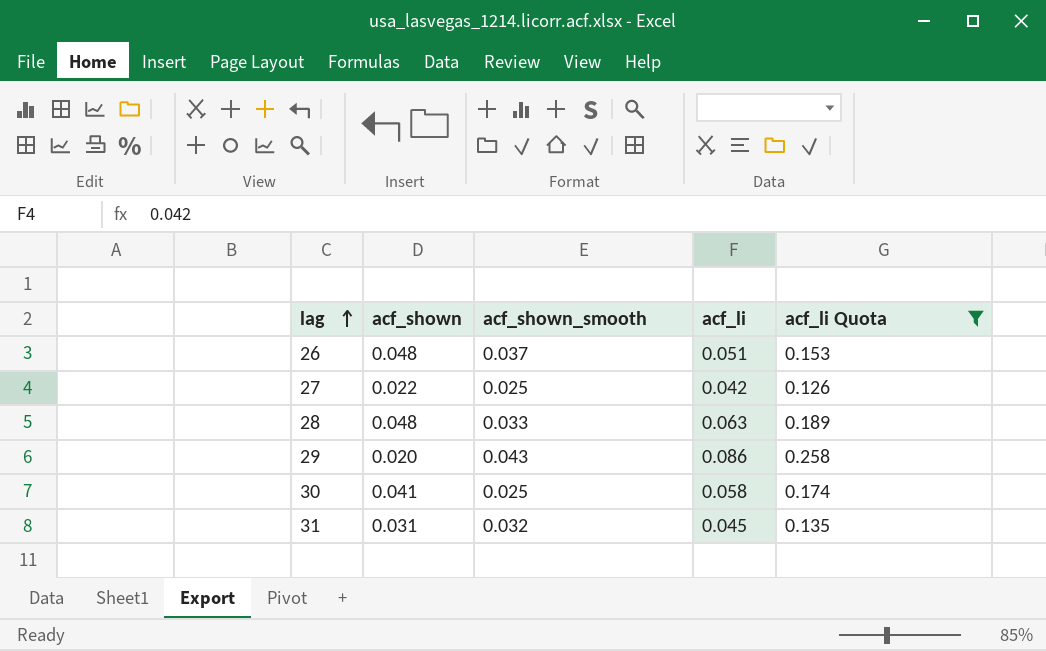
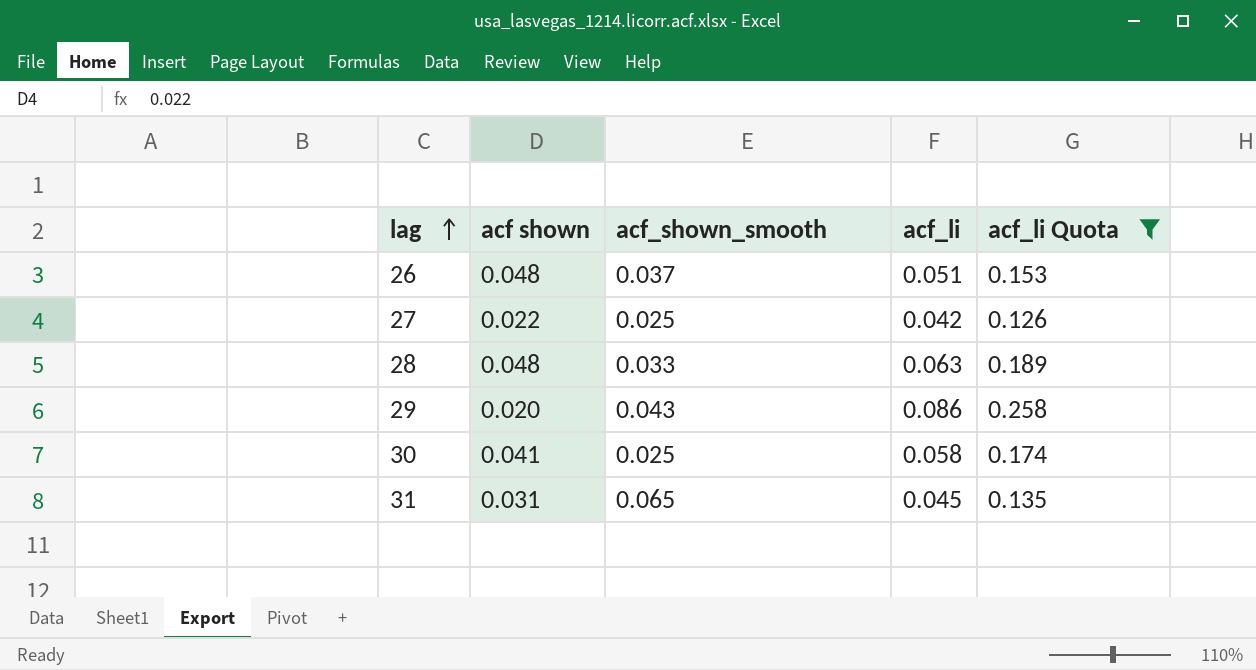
column name: acf_shown -> acf shown
31 | acf_shown_smooth: 0.032 -> 0.065

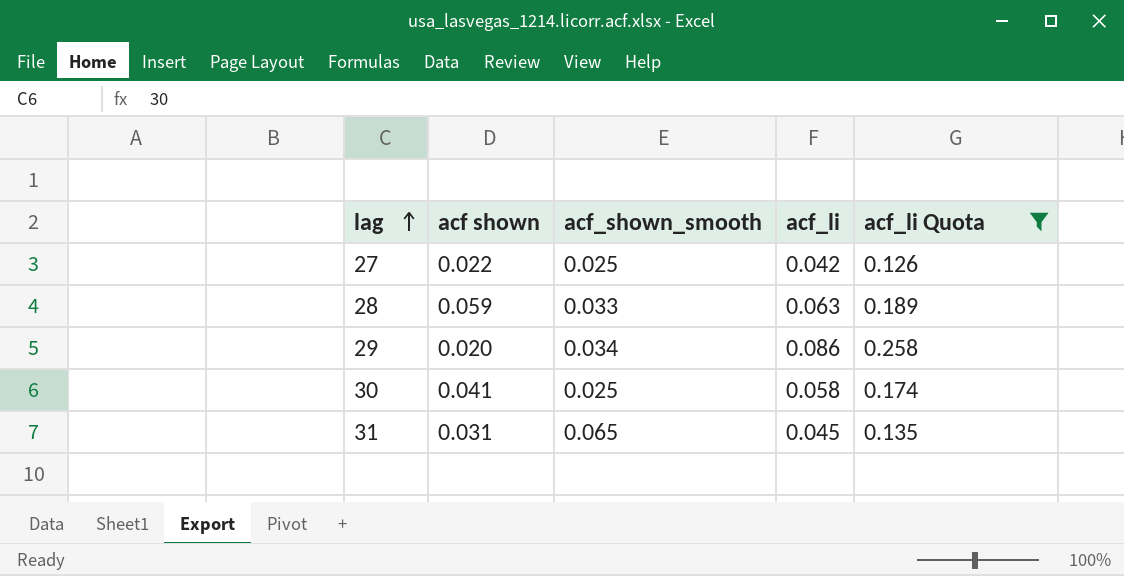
row 26: 0.048 | 0.037 | 0.051 | 0.153 -> none
28 | acf shown: 0.048 -> 0.059
29 | acf_shown_smooth: 0.043 -> 0.034

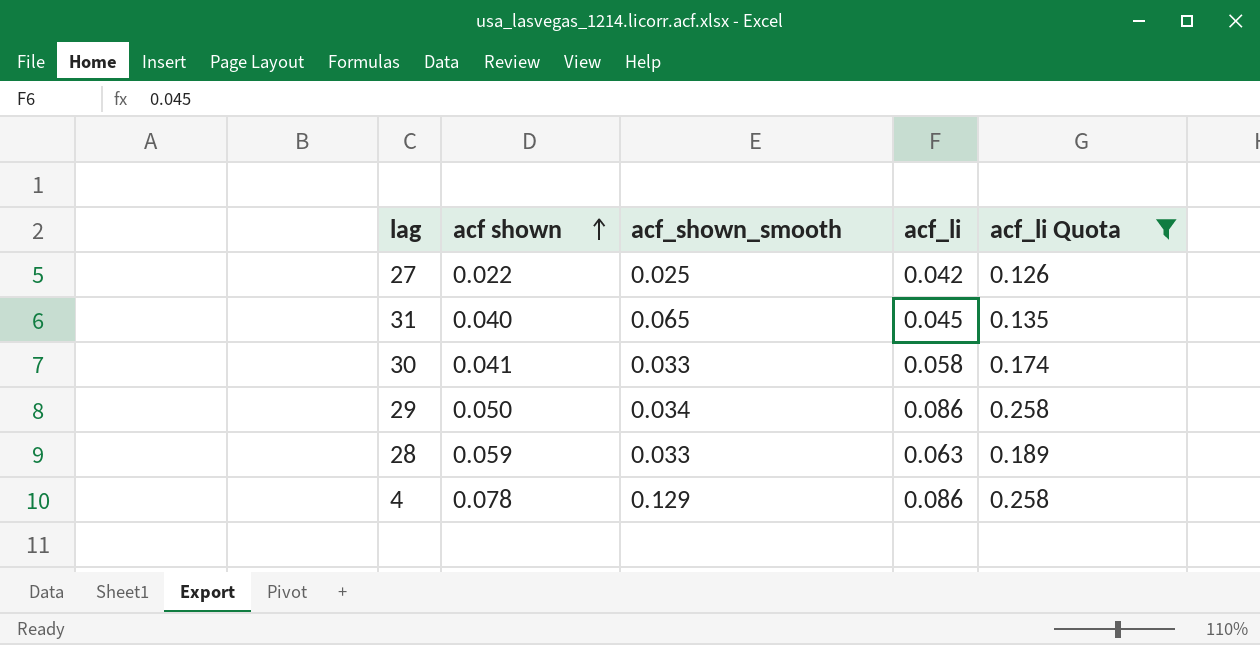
row order: lag ascending -> acf shown ascending
31 | acf shown: 0.031 -> 0.040
30 | acf_shown_smooth: 0.025 -> 0.033
29 | acf shown: 0.020 -> 0.050
row 4: none -> 0.078 | 0.129 | 0.086 | 0.258

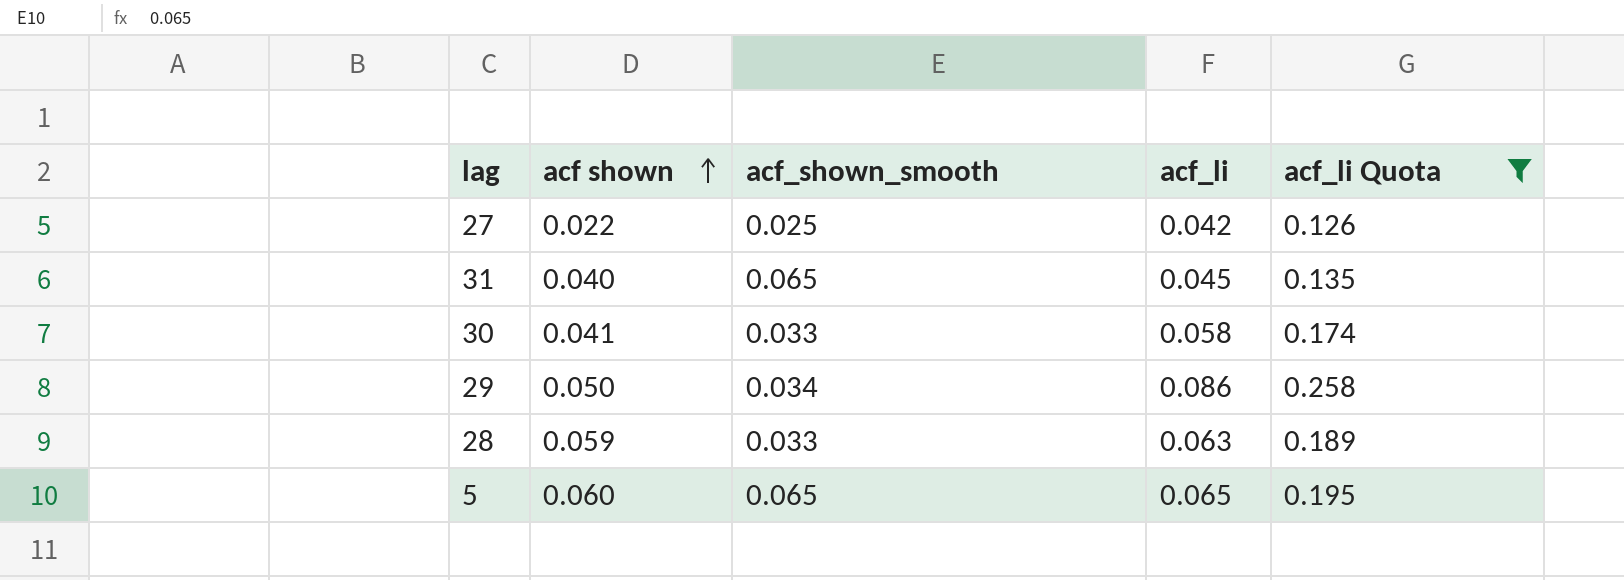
row 4: 0.078 | 0.129 | 0.086 | 0.258 -> none
row 5: none -> 0.060 | 0.065 | 0.065 | 0.195

